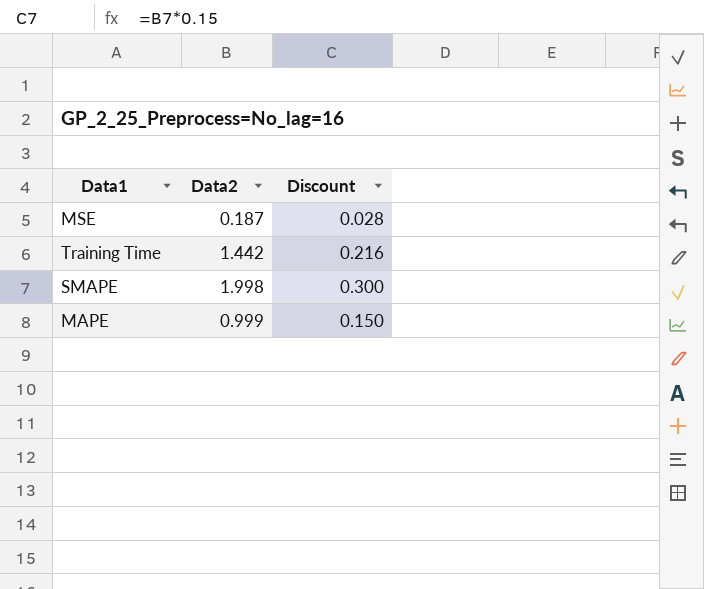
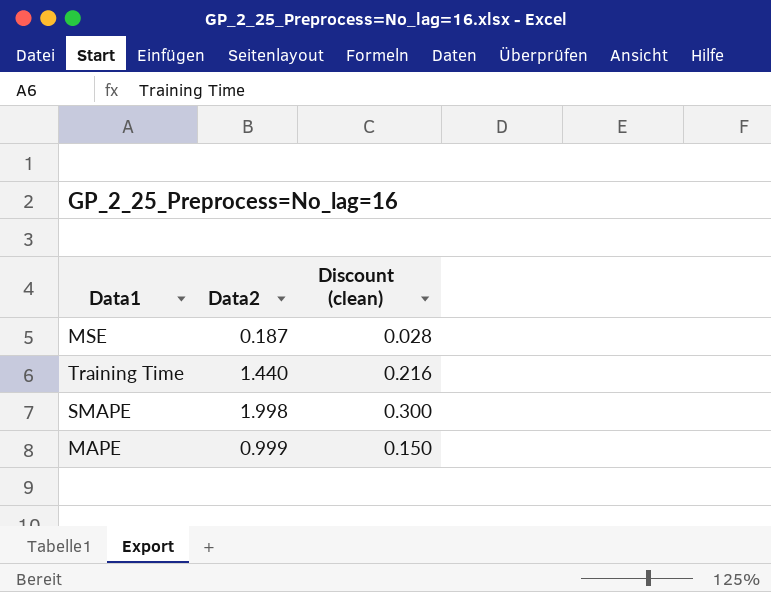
column name: Discount -> Discount (clean)
Training Time | Data2: 1.442 -> 1.440

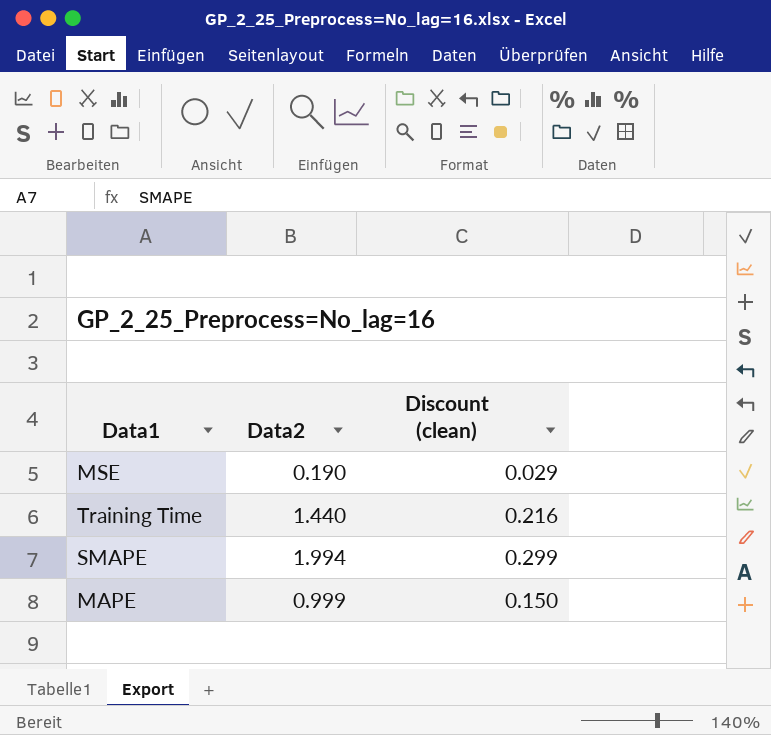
MSE | Data2: 0.187 -> 0.190
MSE | Discount (clean): 0.028 -> 0.029
SMAPE | Data2: 1.998 -> 1.994
SMAPE | Discount (clean): 0.300 -> 0.299

